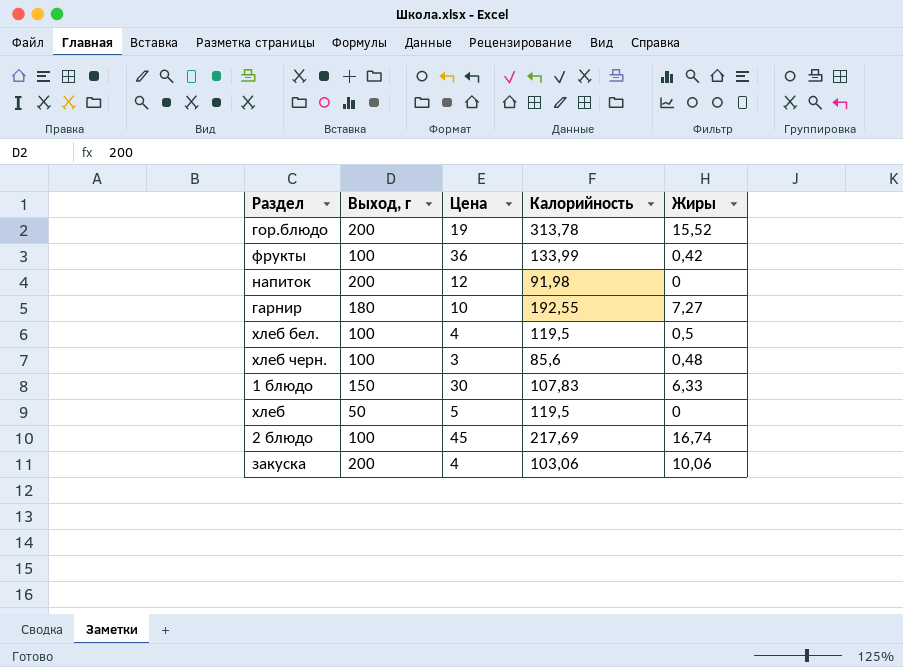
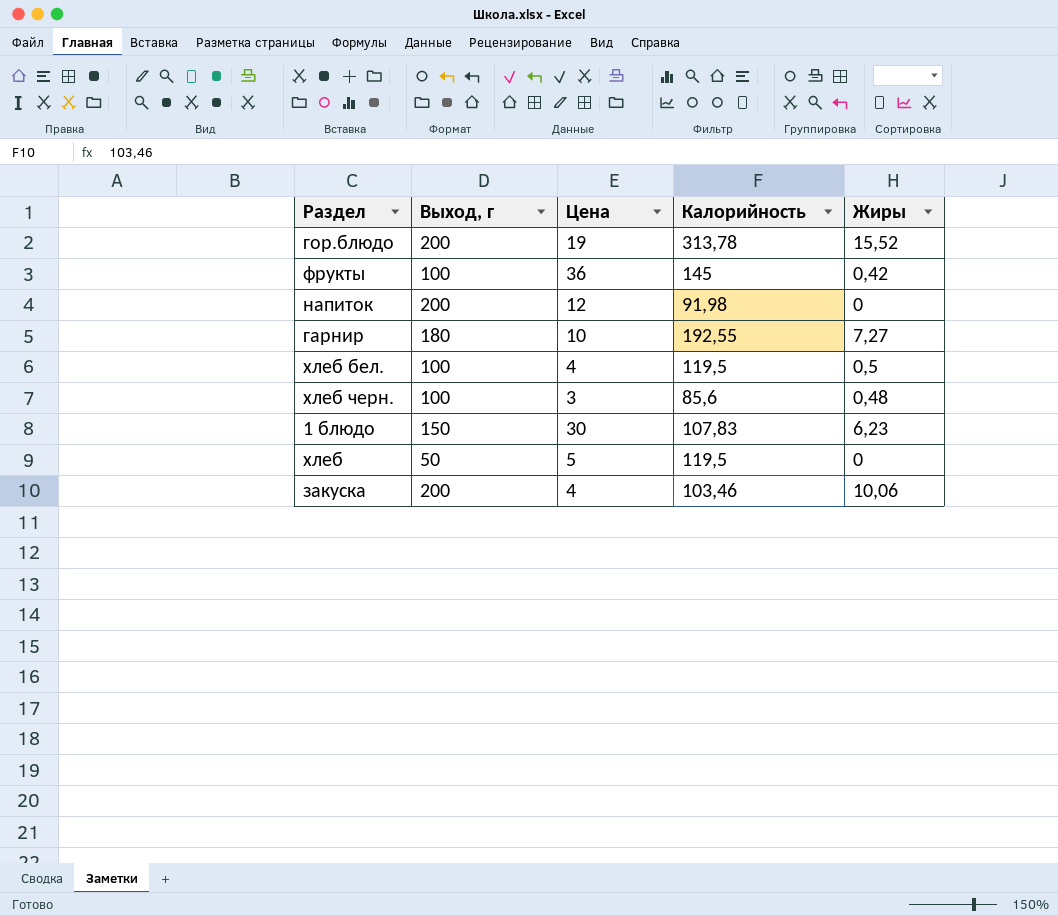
row 2 блюдо: 100 | 45 | 217,69 | 16,74 -> none
фрукты | Калорийность: 133,99 -> 145
1 блюдо | Жиры: 6,33 -> 6,23
закуска | Калорийность: 103,06 -> 103,46

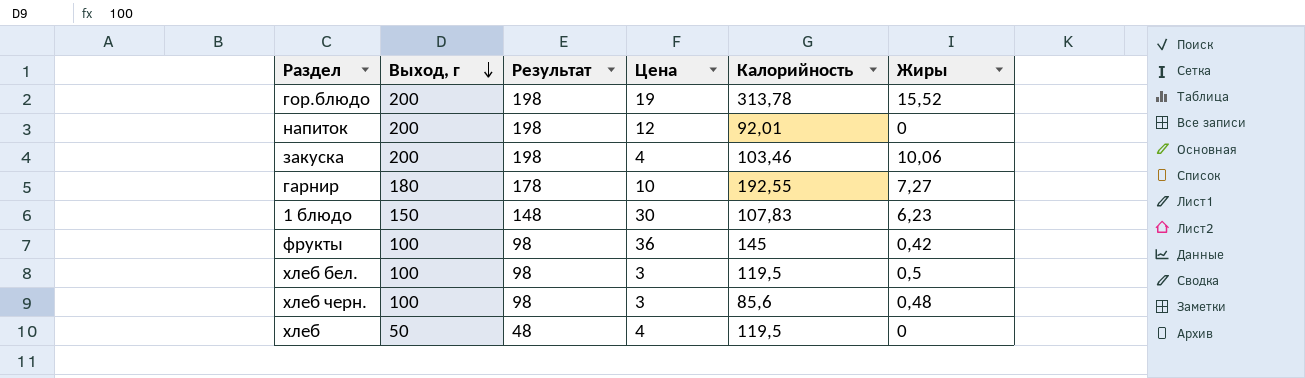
row order: none -> Выход, г descending
column Результат | formula: none -> [Выход, г] - 2
напиток | Калорийность: 91,98 -> 92,01
хлеб бел. | Цена: 4 -> 3
хлеб | Цена: 5 -> 4

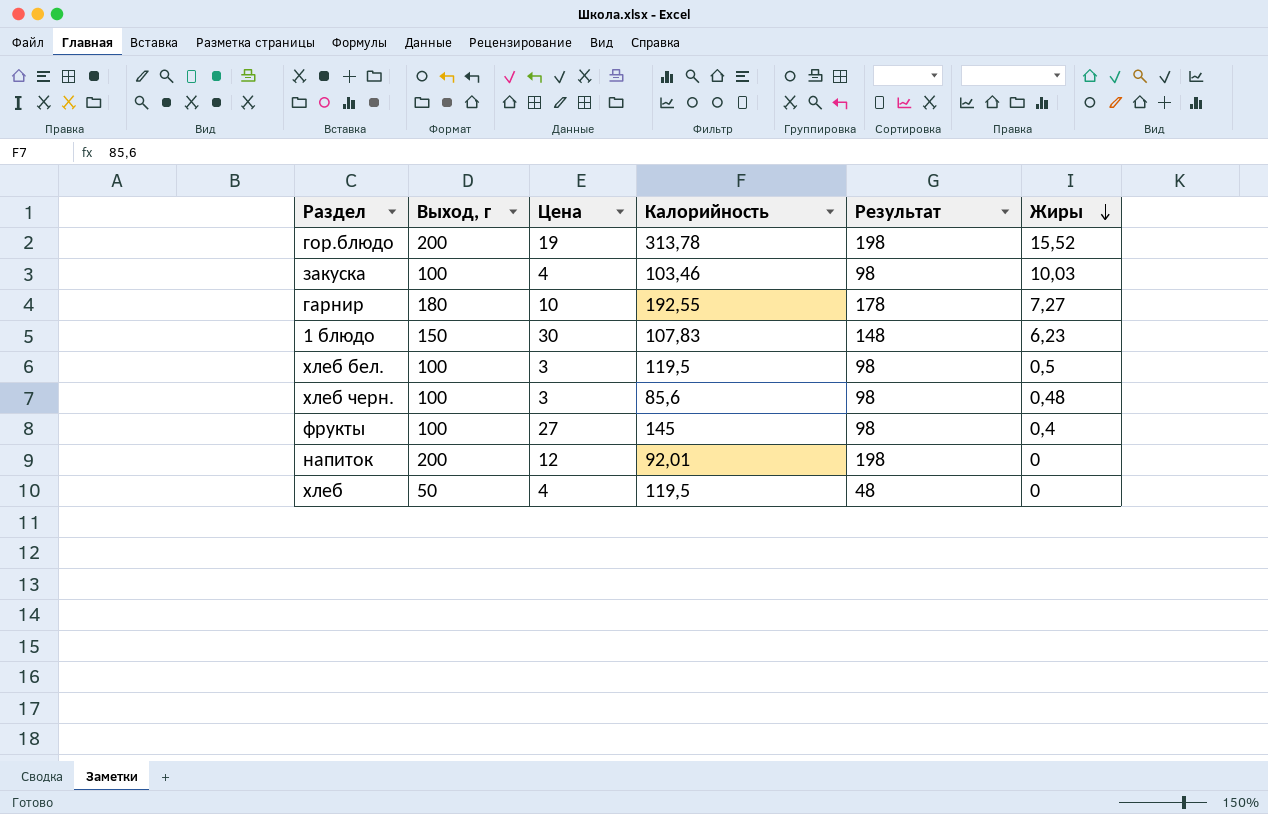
row order: Выход, г descending -> Жиры descending
column Результат | position: 3 -> 5
закуска | Выход, г: 200 -> 100
закуска | Результат: 198 -> 98
закуска | Жиры: 10,06 -> 10,03
фрукты | Цена: 36 -> 27
фрукты | Жиры: 0,42 -> 0,4

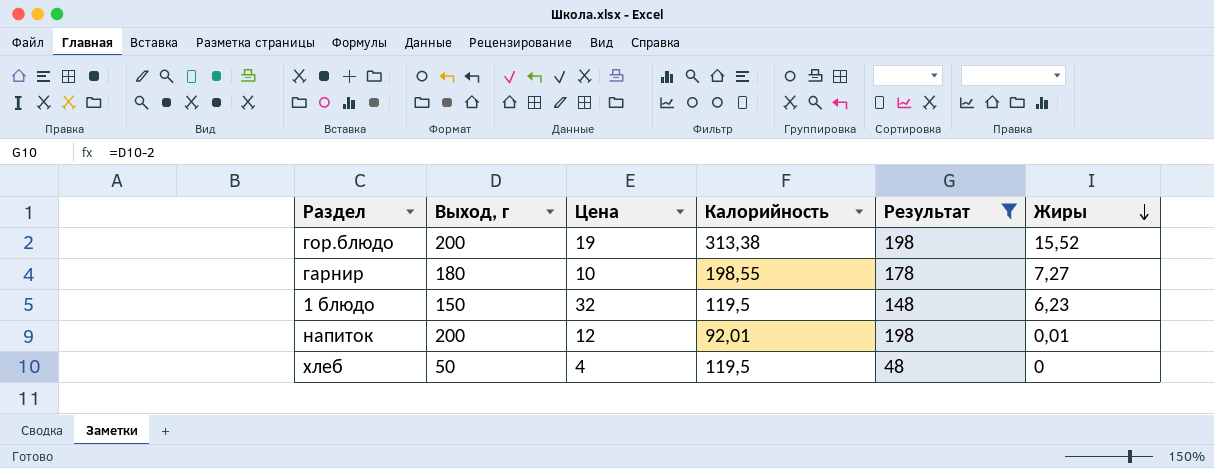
filter: none -> Результат != 98
гор.блюдо | Калорийность: 313,78 -> 313,38
гарнир | Калорийность: 192,55 -> 198,55
1 блюдо | Цена: 30 -> 32
1 блюдо | Калорийность: 107,83 -> 119,5
напиток | Жиры: 0 -> 0,01

